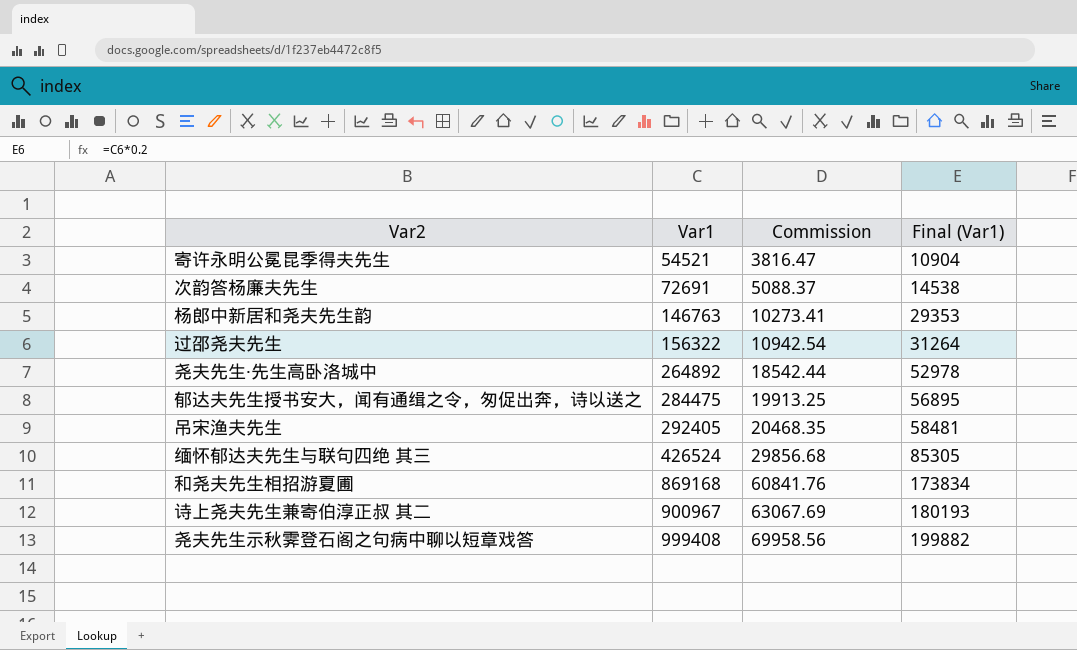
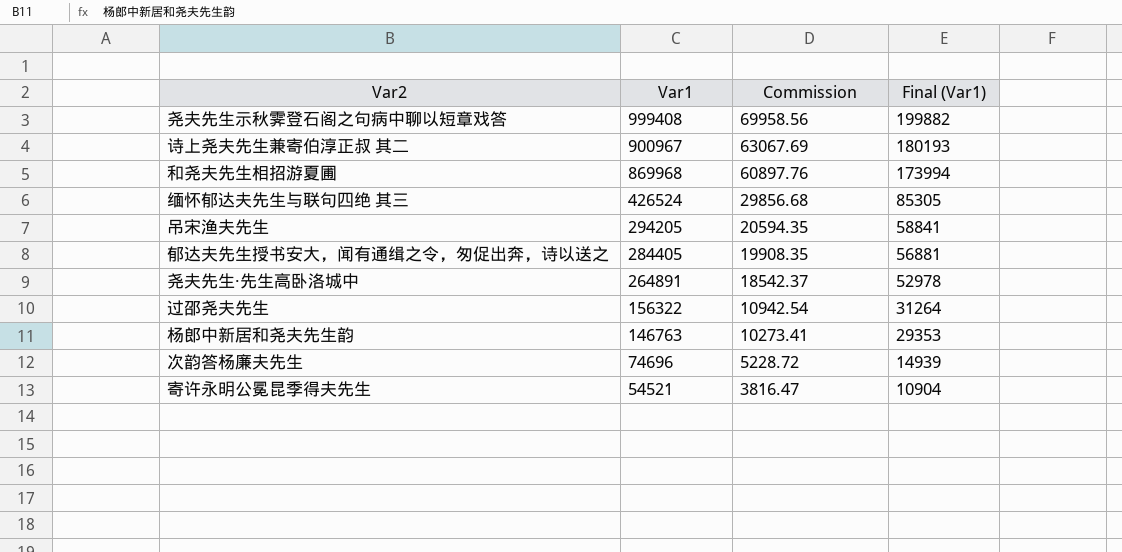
row order: Var1 ascending -> Var1 descending
和尧夫先生相招游夏圃 | Var1: 869168 -> 869968
和尧夫先生相招游夏圃 | Commission: 60841.76 -> 60897.76
和尧夫先生相招游夏圃 | Final (Var1): 173834 -> 173994
吊宋渔夫先生 | Var1: 292405 -> 294205
吊宋渔夫先生 | Commission: 20468.35 -> 20594.35
吊宋渔夫先生 | Final (Var1): 58481 -> 58841
郁达夫先生授书安大，闻有通缉之令，匆促出奔，诗以送之 | Var1: 284475 -> 284405
郁达夫先生授书安大，闻有通缉之令，匆促出奔，诗以送之 | Commission: 19913.25 -> 19908.35
郁达夫先生授书安大，闻有通缉之令，匆促出奔，诗以送之 | Final (Var1): 56895 -> 56881
尧夫先生·先生高卧洛城中 | Var1: 264892 -> 264891
尧夫先生·先生高卧洛城中 | Commission: 18542.44 -> 18542.37
次韵答杨廉夫先生 | Var1: 72691 -> 74696
次韵答杨廉夫先生 | Commission: 5088.37 -> 5228.72
次韵答杨廉夫先生 | Final (Var1): 14538 -> 14939

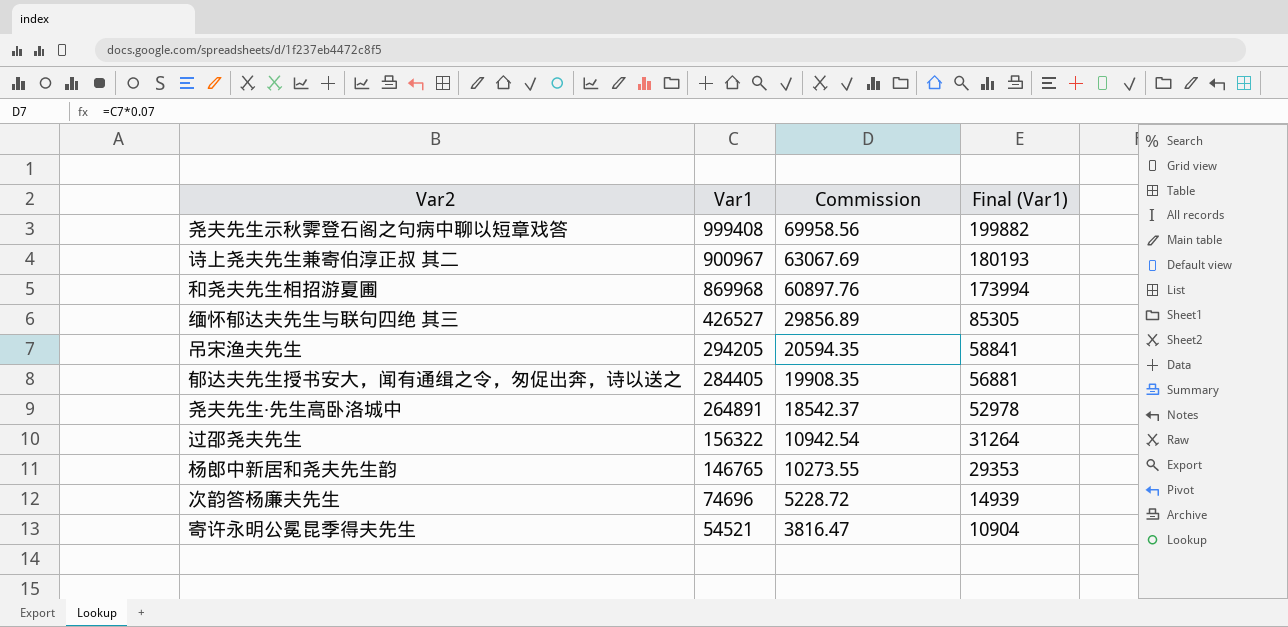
缅怀郁达夫先生与联句四绝 其三 | Var1: 426524 -> 426527
缅怀郁达夫先生与联句四绝 其三 | Commission: 29856.68 -> 29856.89
杨郎中新居和尧夫先生韵 | Var1: 146763 -> 146765
杨郎中新居和尧夫先生韵 | Commission: 10273.41 -> 10273.55

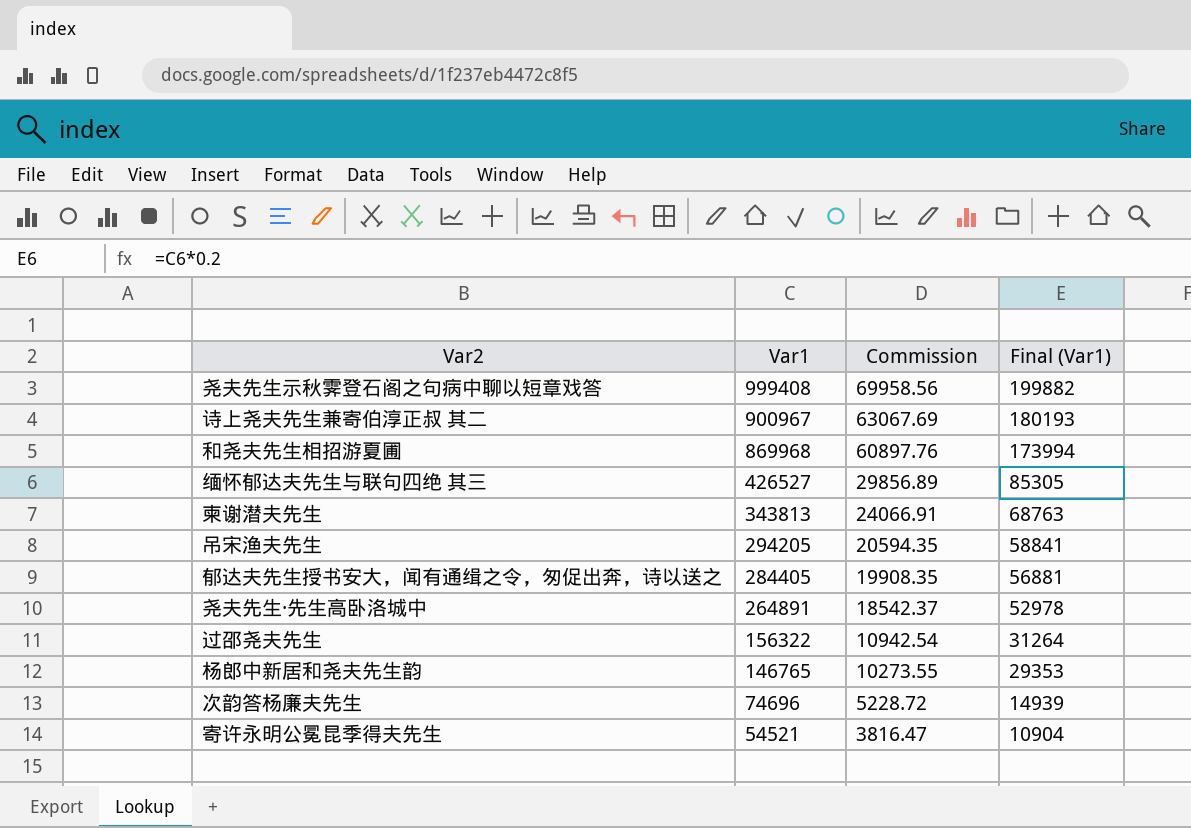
row 柬谢潜夫先生: none -> 343813 | 24066.91 | 68763

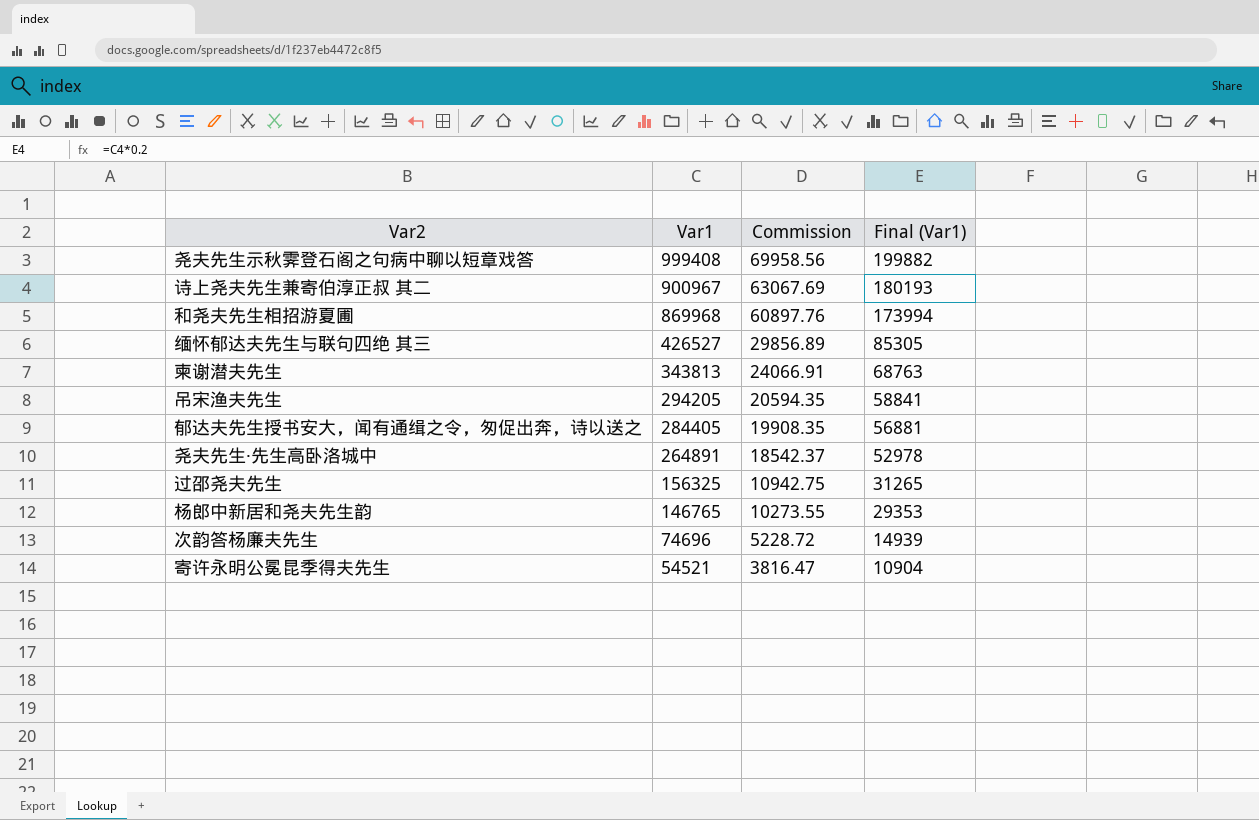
过邵尧夫先生 | Var1: 156322 -> 156325
过邵尧夫先生 | Commission: 10942.54 -> 10942.75
过邵尧夫先生 | Final (Var1): 31264 -> 31265

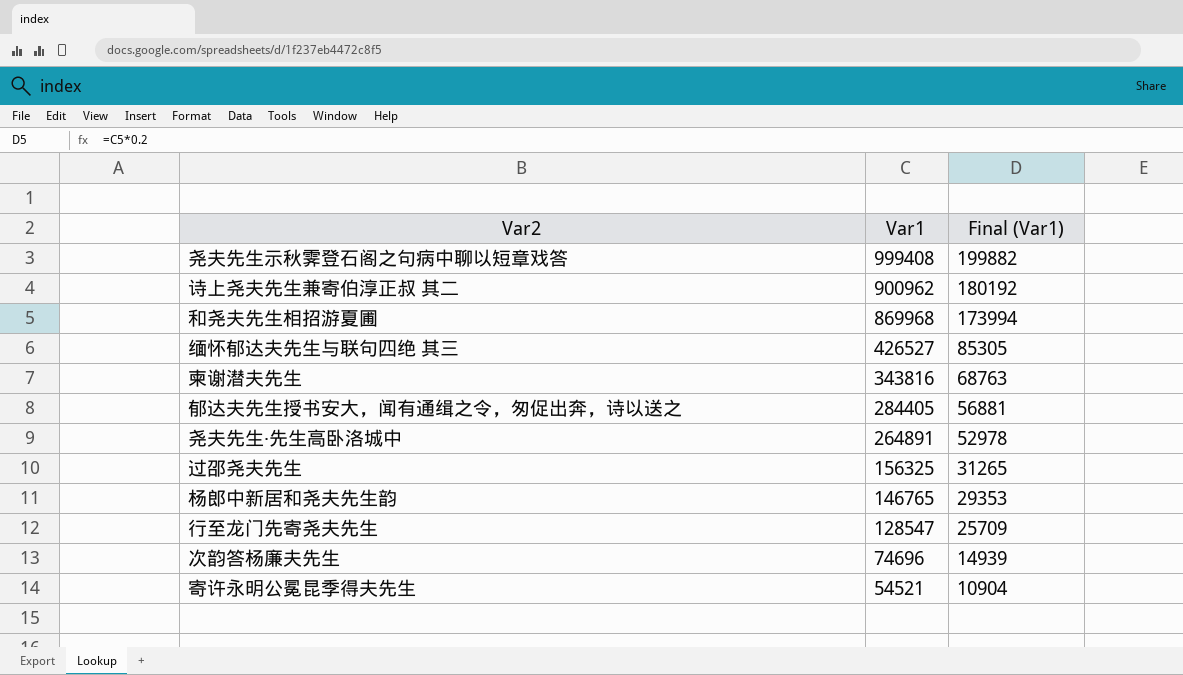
column Commission | formula: [Var1] * 0.07 -> none
row 吊宋渔夫先生: 294205 | 20594.35 | 58841 -> none
诗上尧夫先生兼寄伯淳正叔 其二 | Var1: 900967 -> 900962
诗上尧夫先生兼寄伯淳正叔 其二 | Final (Var1): 180193 -> 180192
柬谢潜夫先生 | Var1: 343813 -> 343816
row 行至龙门先寄尧夫先生: none -> 128547 | 25709

